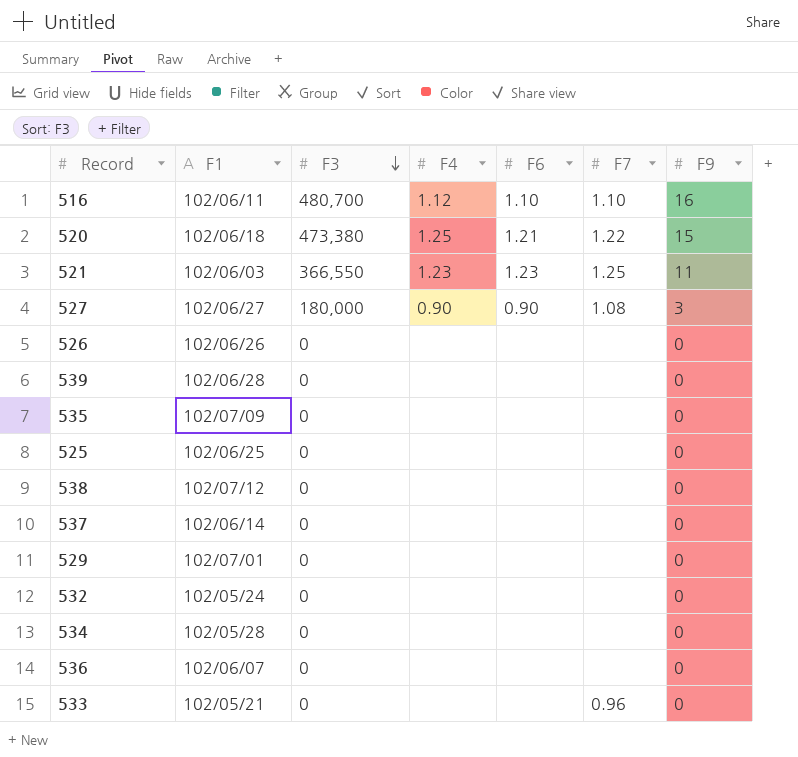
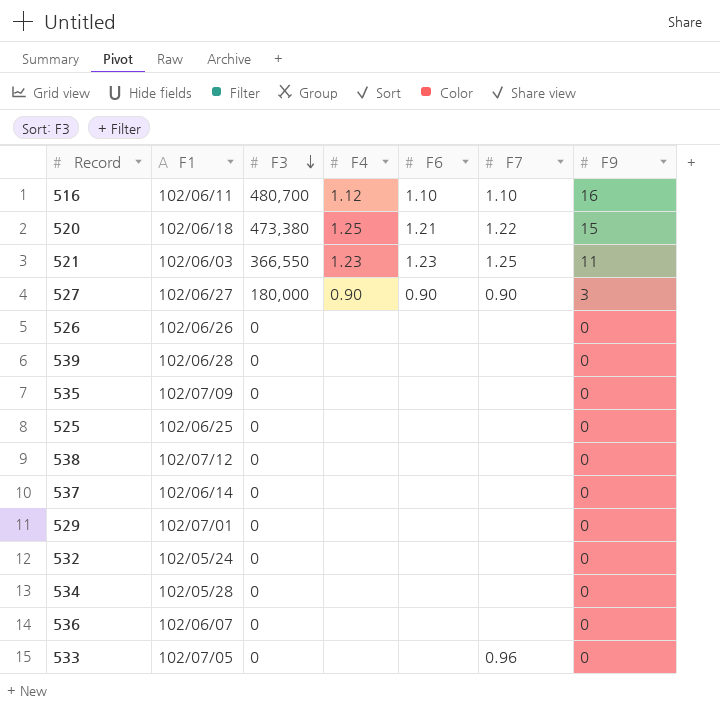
527 | F7: 1.08 -> 0.90
533 | F1: 102/05/21 -> 102/07/05

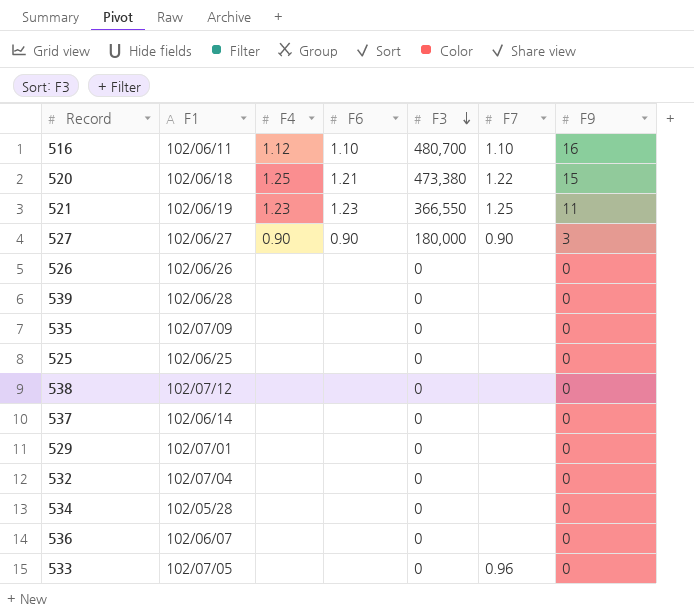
column F3 | position: 3 -> 5
521 | F1: 102/06/03 -> 102/06/19
532 | F1: 102/05/24 -> 102/07/04

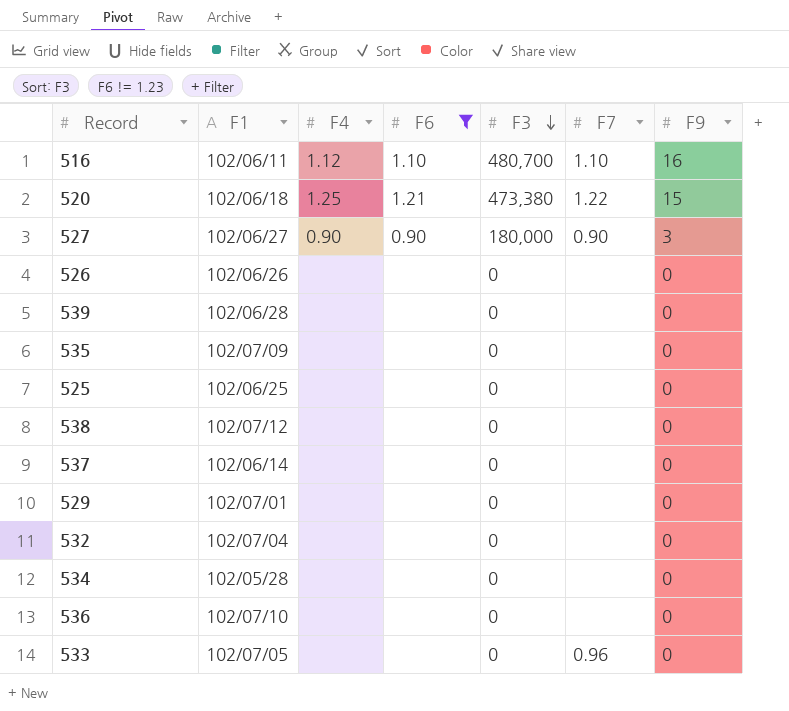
filter: none -> F6 != 1.23
536 | F1: 102/06/07 -> 102/07/10

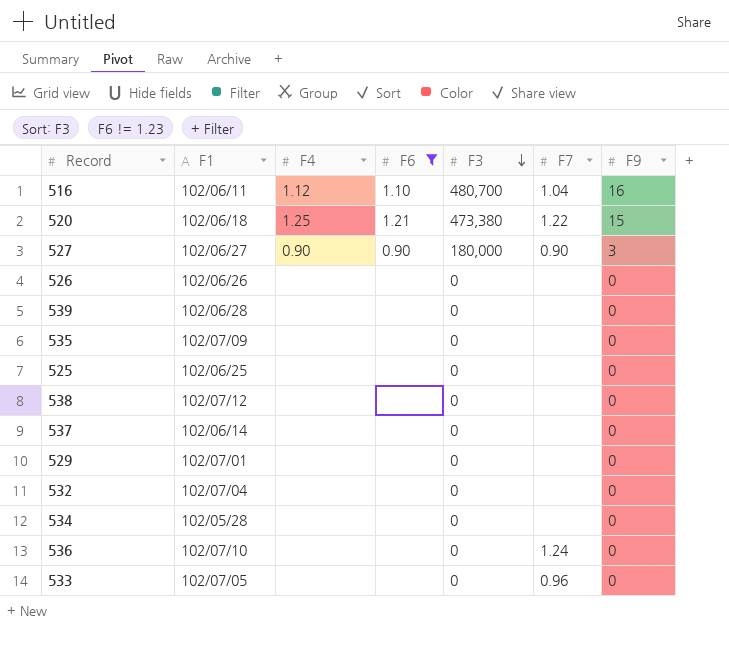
516 | F7: 1.10 -> 1.04
536 | F7: none -> 1.24

